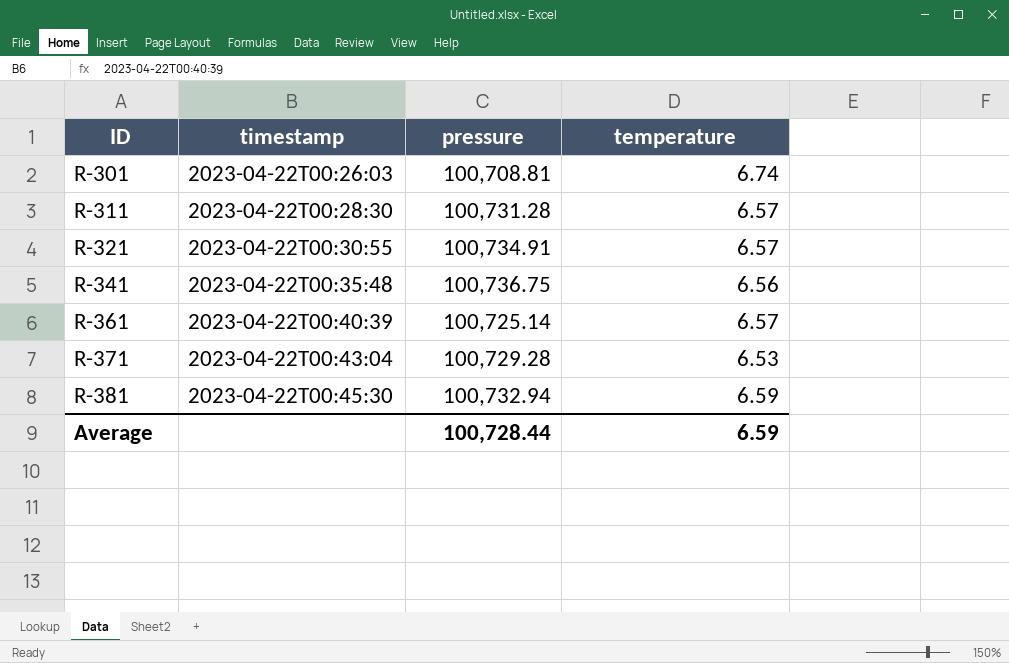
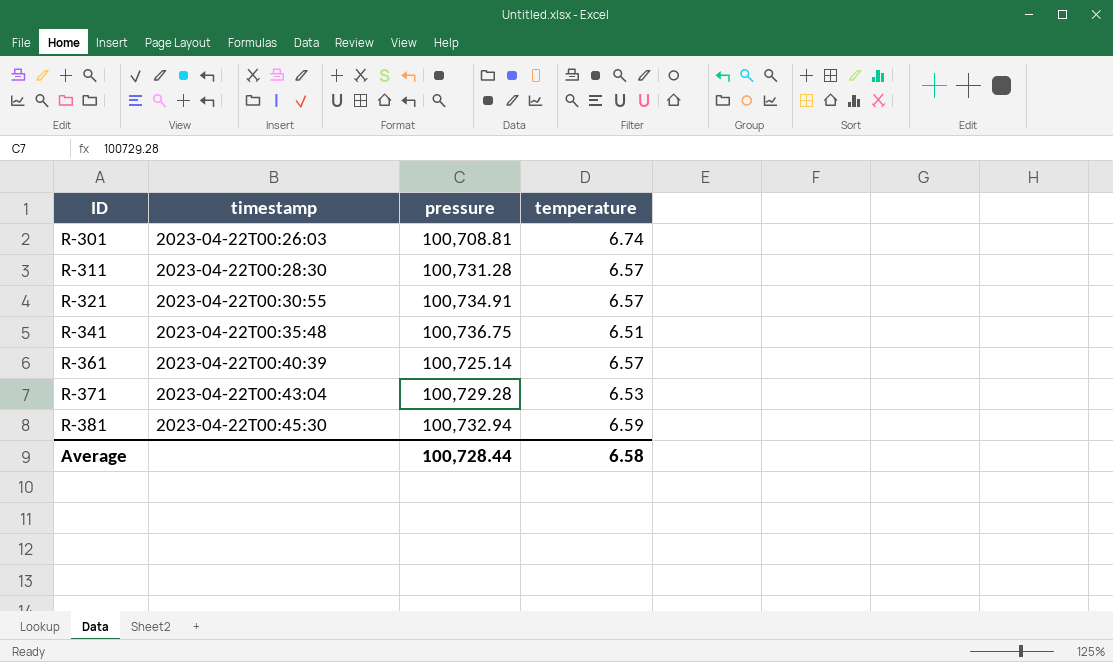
R-341 | temperature: 6.56 -> 6.51
Average | temperature: 6.59 -> 6.58

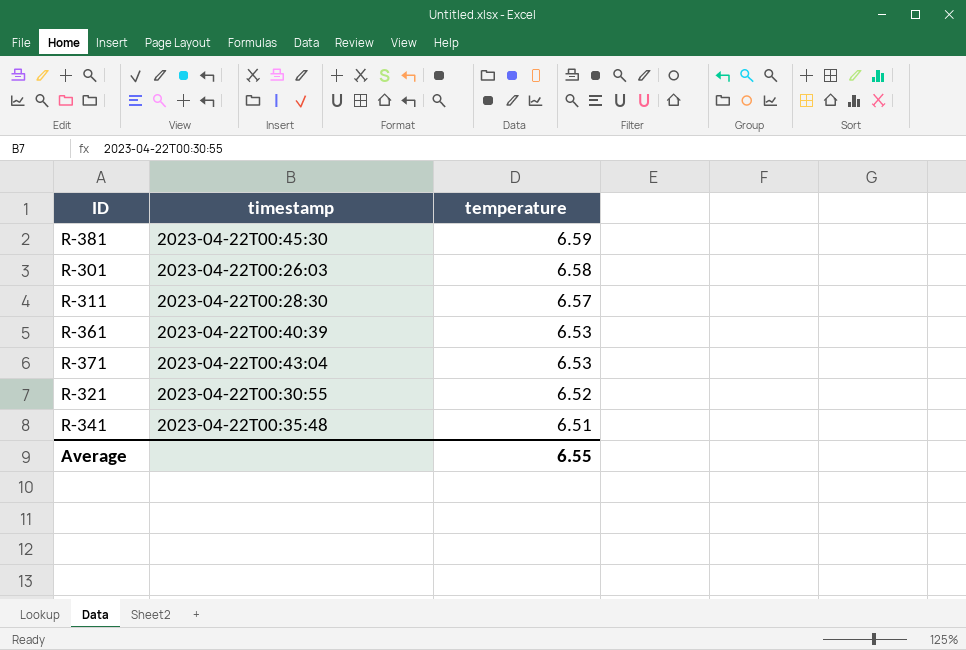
row order: ID ascending -> temperature descending
column pressure | position: 3 -> none
R-301 | temperature: 6.74 -> 6.58
R-361 | temperature: 6.57 -> 6.53
R-321 | temperature: 6.57 -> 6.52
Average | temperature: 6.58 -> 6.55

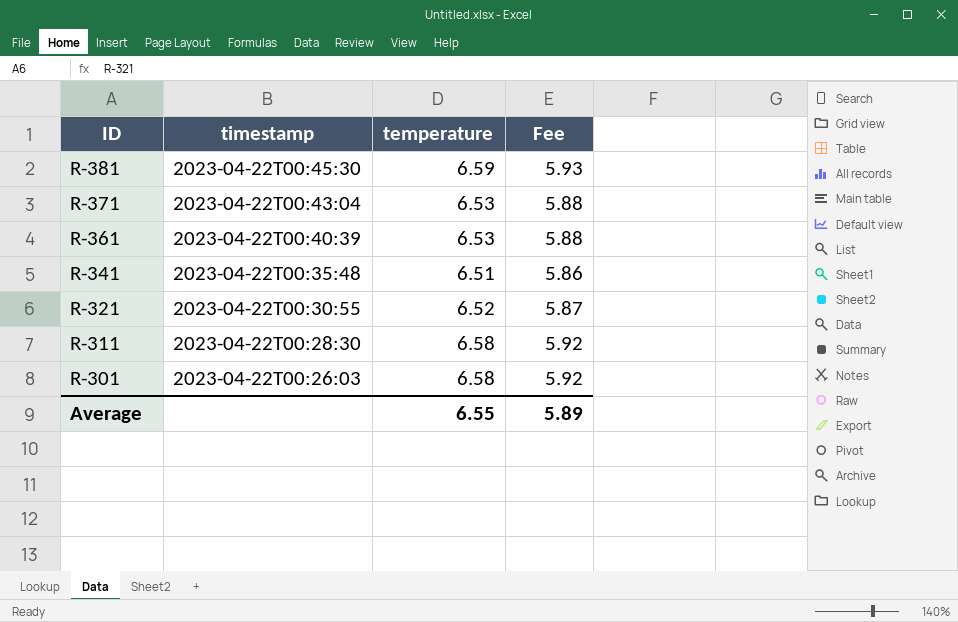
row order: temperature descending -> ID descending
column Fee | formula: none -> [temperature] * 0.9
R-311 | temperature: 6.57 -> 6.58

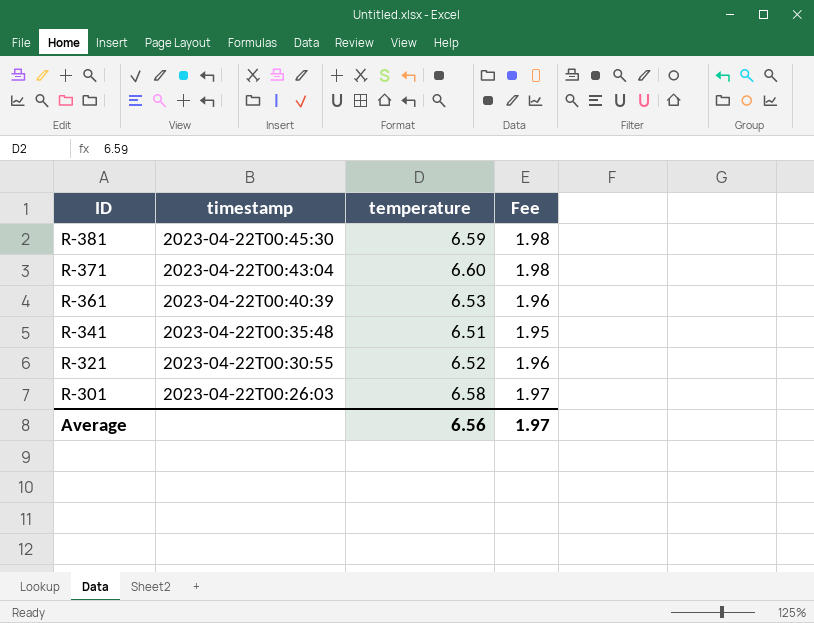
column Fee | formula: [temperature] * 0.9 -> [temperature] * 0.3
row R-311: 2023-04-22T00:28:30 | 6.58 | 5.92 -> none
R-371 | temperature: 6.53 -> 6.60
Average | temperature: 6.55 -> 6.56
Average | Fee: 5.89 -> 1.97

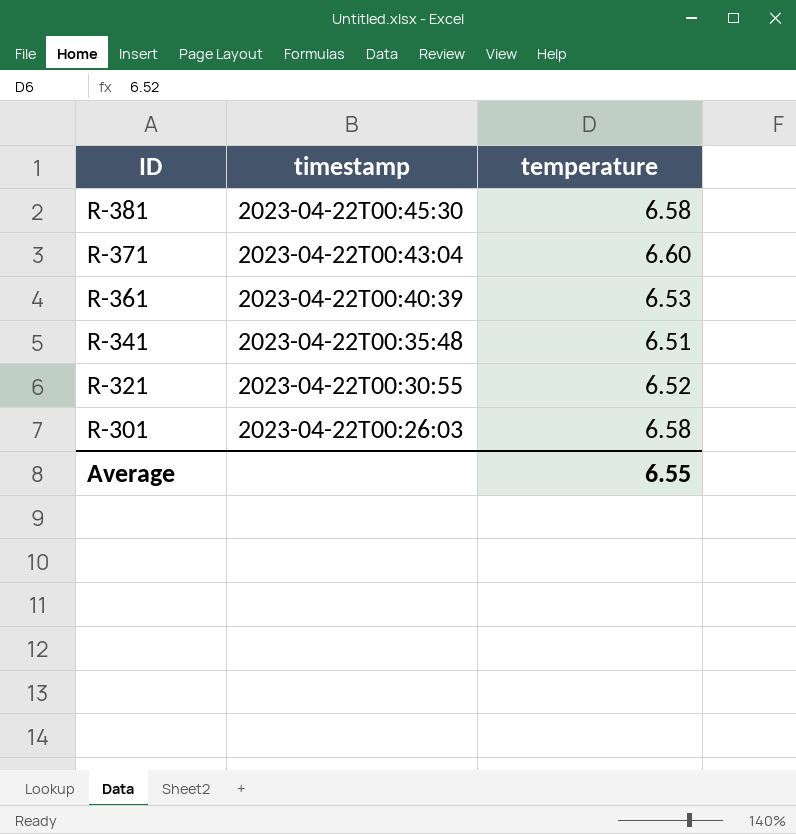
column Fee | formula: [temperature] * 0.3 -> none
R-381 | temperature: 6.59 -> 6.58
Average | temperature: 6.56 -> 6.55

